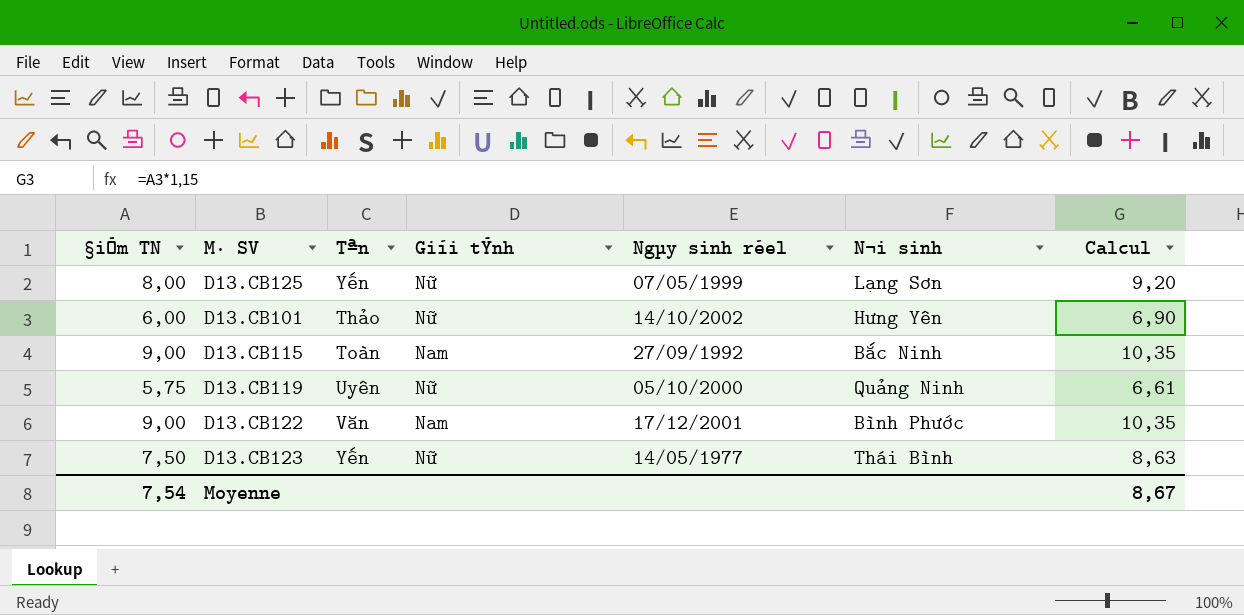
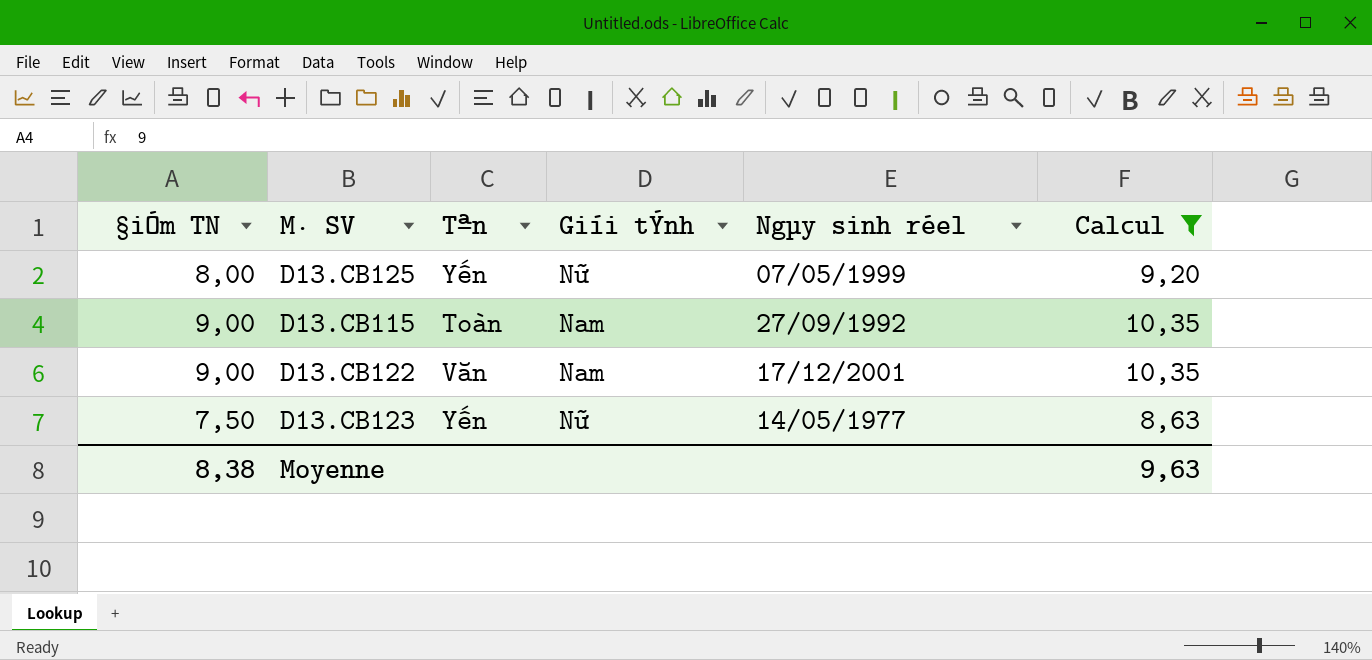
filter: none -> Calcul >= 8,63
column N¬i sinh | position: 6 -> none
Moyenne | §iÓm TN: 7,54 -> 8,38
Moyenne | Calcul: 8,67 -> 9,63

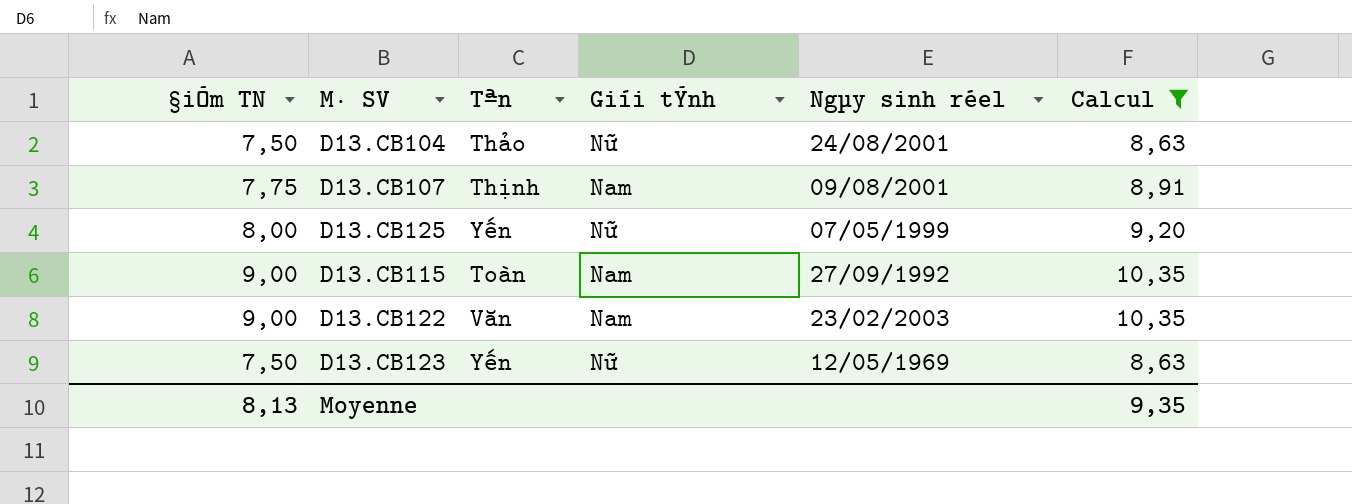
row D13.CB104: none -> 7,50 | Thảo | Nữ | 24/08/2001 | 8,63
row D13.CB107: none -> 7,75 | Thịnh | Nam | 09/08/2001 | 8,91
D13.CB122 | Ngµy sinh réel: 17/12/2001 -> 23/02/2003
D13.CB123 | Ngµy sinh réel: 14/05/1977 -> 12/05/1969
Moyenne | §iÓm TN: 8,38 -> 8,13
Moyenne | Calcul: 9,63 -> 9,35

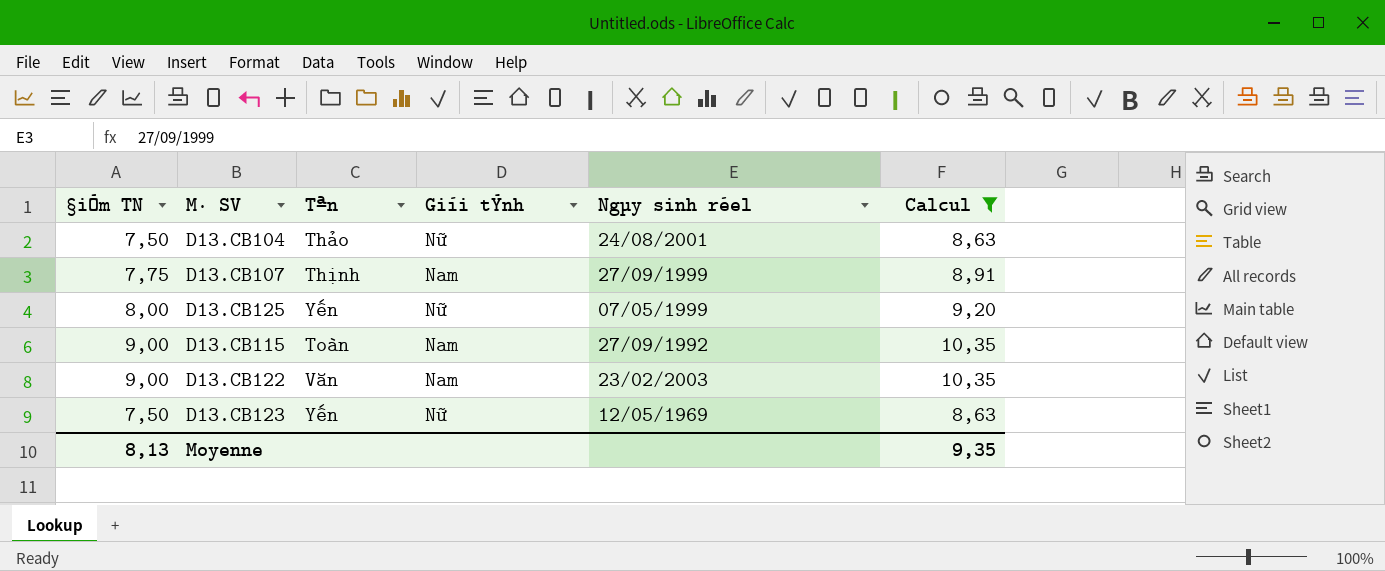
D13.CB107 | Ngµy sinh réel: 09/08/2001 -> 27/09/1999

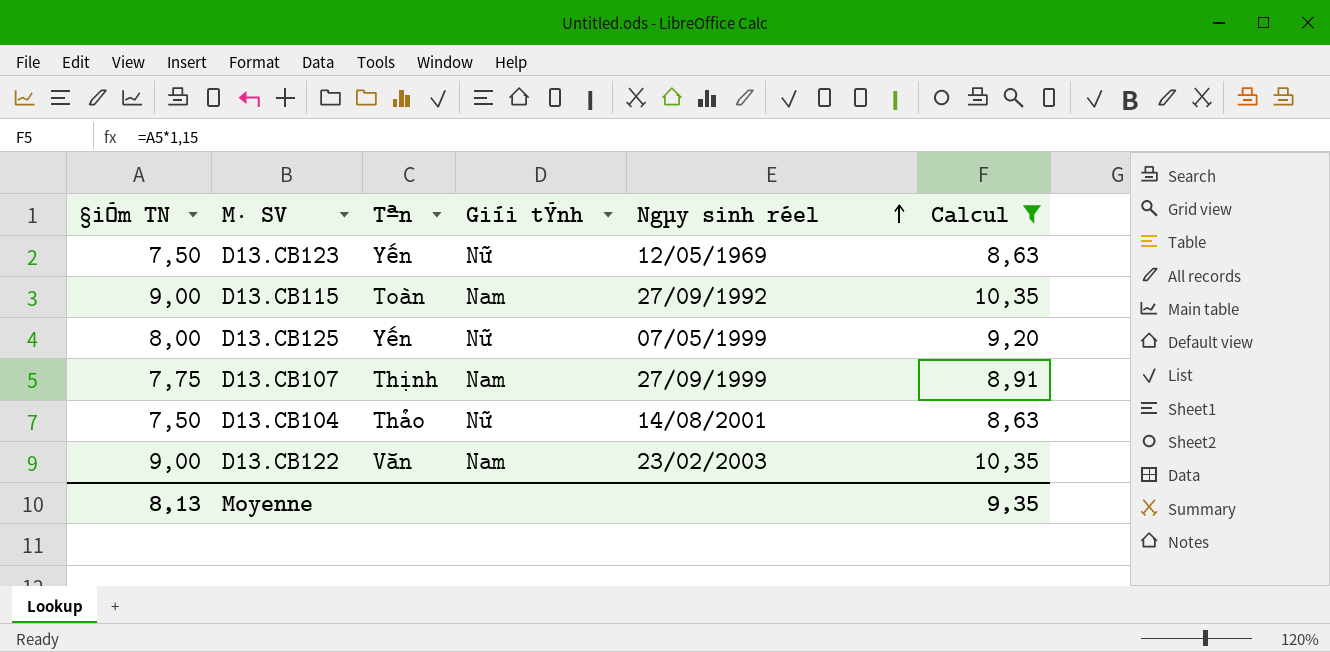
row order: none -> Ngµy sinh réel ascending
D13.CB104 | Ngµy sinh réel: 24/08/2001 -> 14/08/2001

